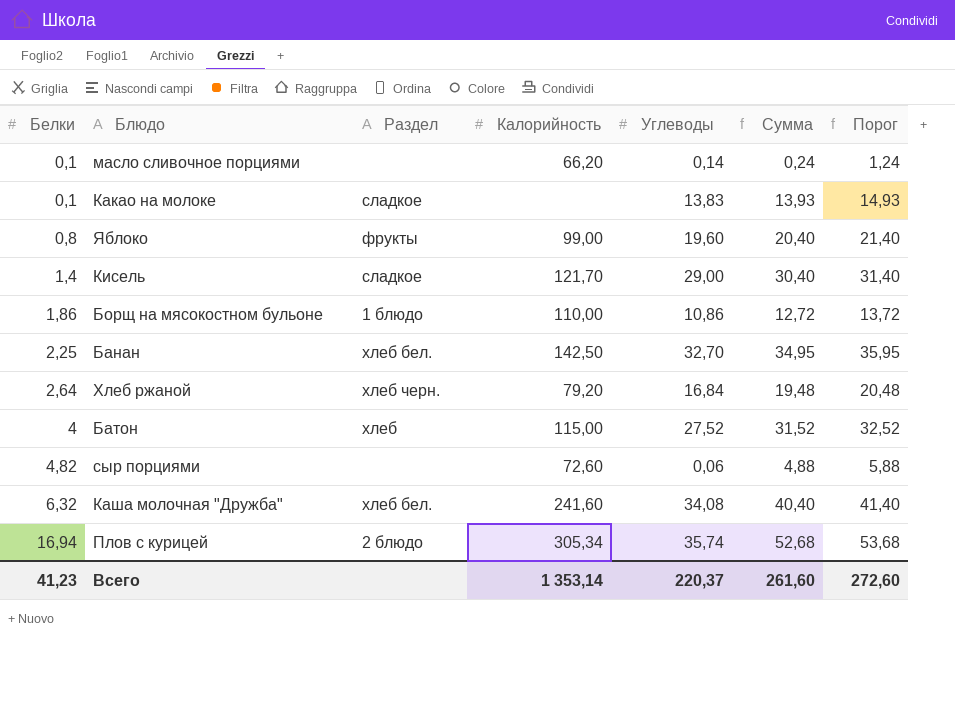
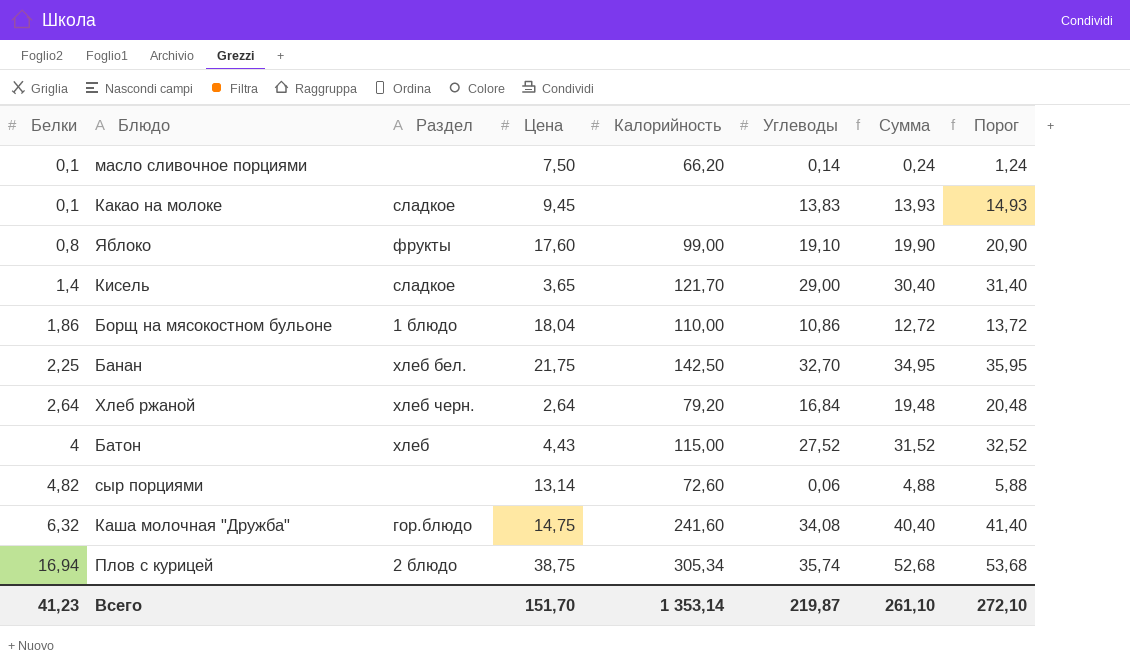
column Цена | position: none -> 4
Яблоко | Углеводы: 19,60 -> 19,10
Яблоко | Сумма: 20,40 -> 19,90
Яблоко | Порог: 21,40 -> 20,90
Каша молочная "Дружба" | Раздел: хлеб бел. -> гор.блюдо
Всего | Углеводы: 220,37 -> 219,87
Всего | Сумма: 261,60 -> 261,10
Всего | Порог: 272,60 -> 272,10

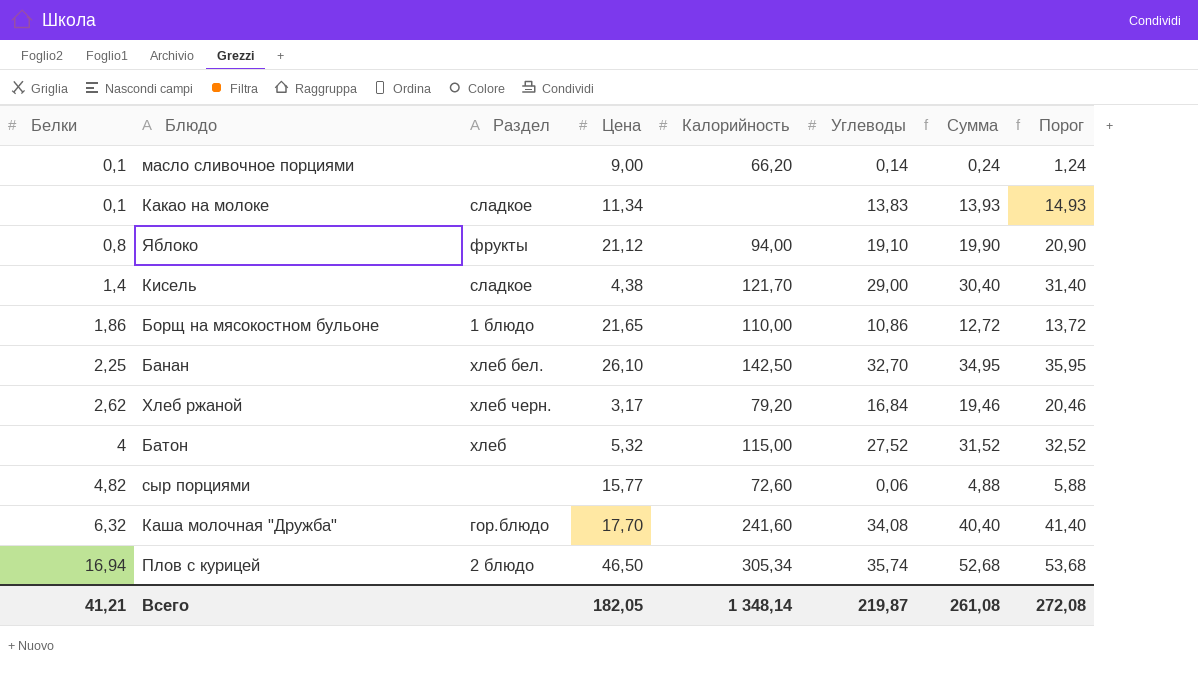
масло сливочное порциями | Цена: 7,50 -> 9,00
Какао на молоке | Цена: 9,45 -> 11,34
Яблоко | Цена: 17,60 -> 21,12
Яблоко | Калорийность: 99,00 -> 94,00
Кисель | Цена: 3,65 -> 4,38
Борщ на мясокостном бульоне | Цена: 18,04 -> 21,65
Банан | Цена: 21,75 -> 26,10
Хлеб ржаной | Белки: 2,64 -> 2,62
Хлеб ржаной | Цена: 2,64 -> 3,17
Хлеб ржаной | Сумма: 19,48 -> 19,46
Хлеб ржаной | Порог: 20,48 -> 20,46
Батон | Цена: 4,43 -> 5,32
сыр порциями | Цена: 13,14 -> 15,77
Каша молочная "Дружба" | Цена: 14,75 -> 17,70
Плов с курицей | Цена: 38,75 -> 46,50
Всего | Белки: 41,23 -> 41,21
Всего | Цена: 151,70 -> 182,05
Всего | Калорийность: 1 353,14 -> 1 348,14
Всего | Сумма: 261,10 -> 261,08
Всего | Порог: 272,10 -> 272,08

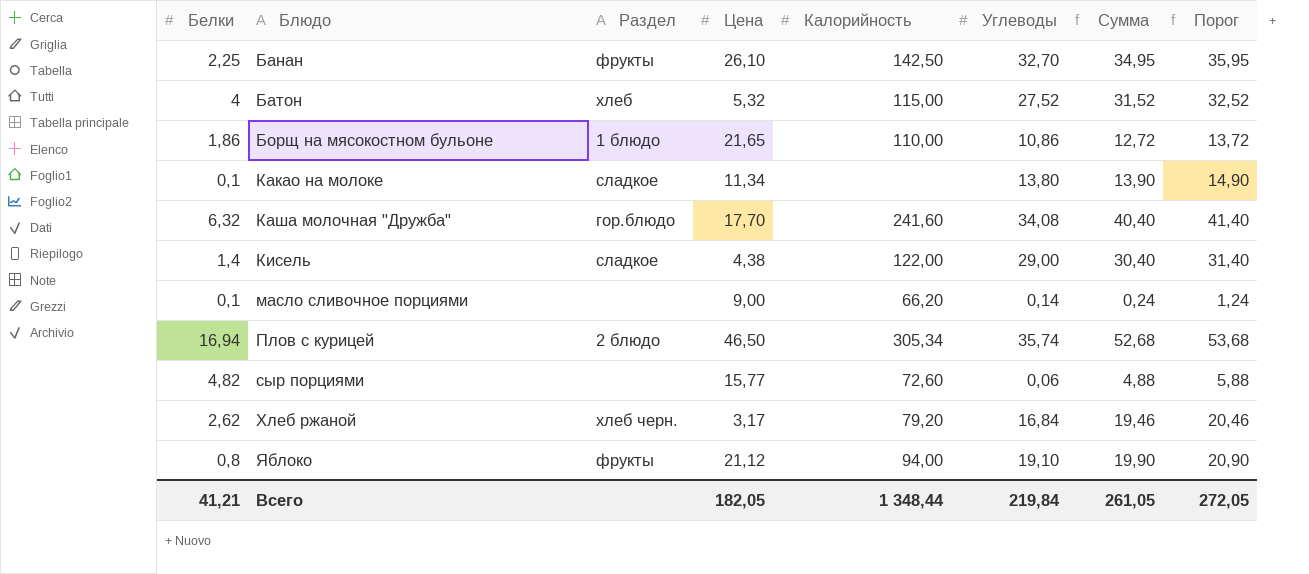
row order: Белки ascending -> Блюдо ascending
Банан | Раздел: хлеб бел. -> фрукты
Какао на молоке | Углеводы: 13,83 -> 13,80
Какао на молоке | Сумма: 13,93 -> 13,90
Какао на молоке | Порог: 14,93 -> 14,90
Кисель | Калорийность: 121,70 -> 122,00
Всего | Калорийность: 1 348,14 -> 1 348,44
Всего | Углеводы: 219,87 -> 219,84
Всего | Сумма: 261,08 -> 261,05
Всего | Порог: 272,08 -> 272,05

